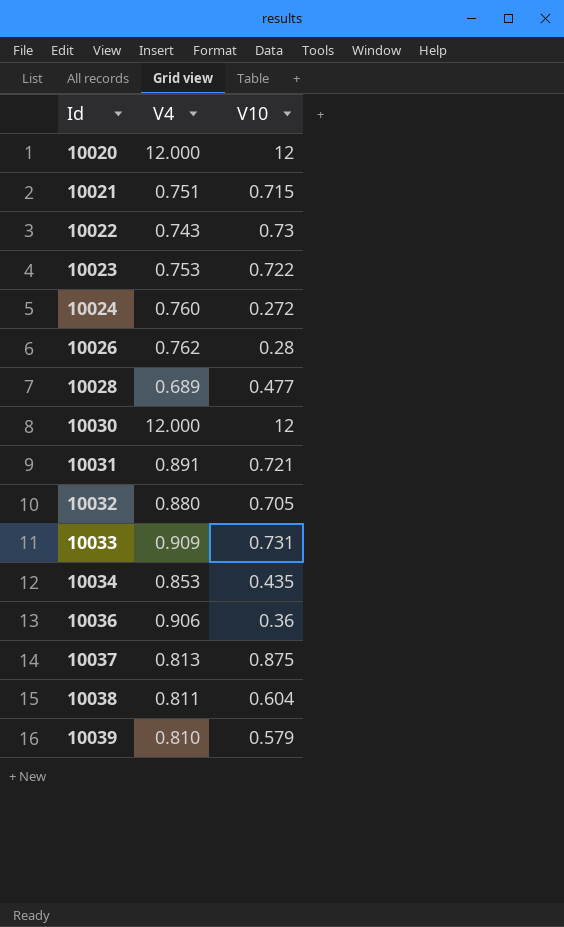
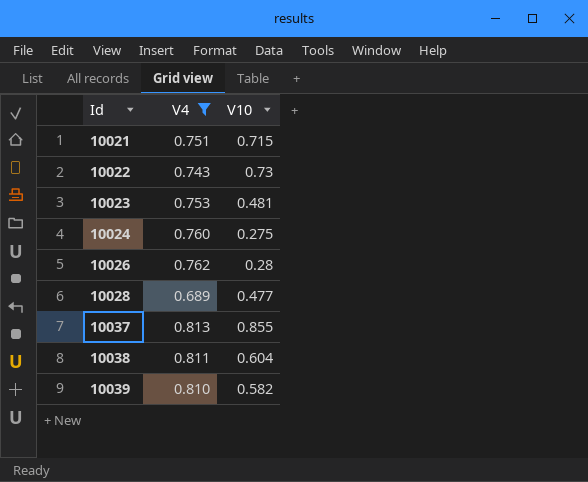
filter: none -> V4 <= 0.813
10023 | V10: 0.722 -> 0.481
10024 | V10: 0.272 -> 0.275
10037 | V10: 0.875 -> 0.855
10039 | V10: 0.579 -> 0.582

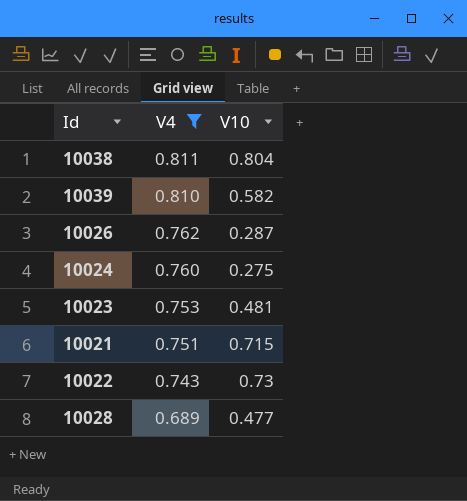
row order: Id ascending -> V4 descending
row 10037: 0.813 | 0.855 -> none
10038 | V10: 0.604 -> 0.804
10026 | V10: 0.28 -> 0.287

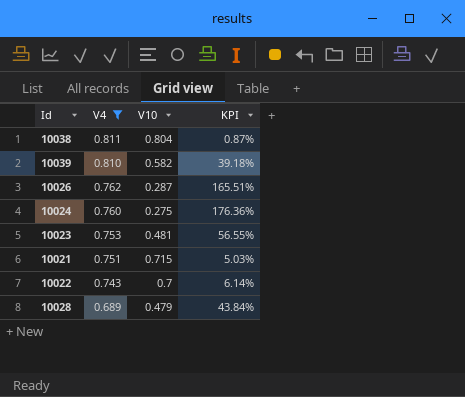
column KPI | formula: none -> ([V4] - [V10]) / [V10]
10022 | V10: 0.73 -> 0.7
10028 | V10: 0.477 -> 0.479

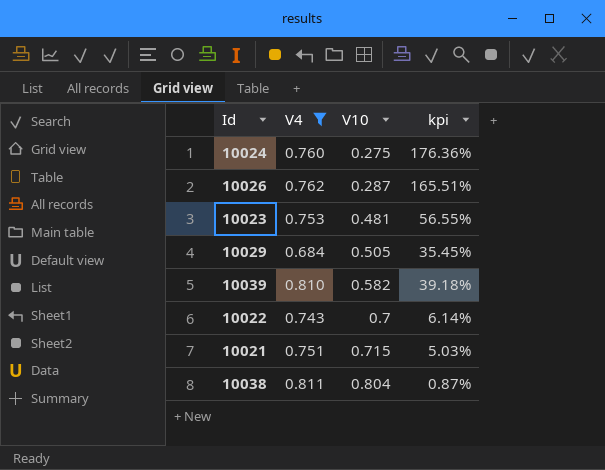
row order: V4 descending -> V10 ascending
column name: KPI -> kpi
row 10028: 0.689 | 0.479 | 43.84% -> none
row 10029: none -> 0.684 | 0.505 | 35.45%

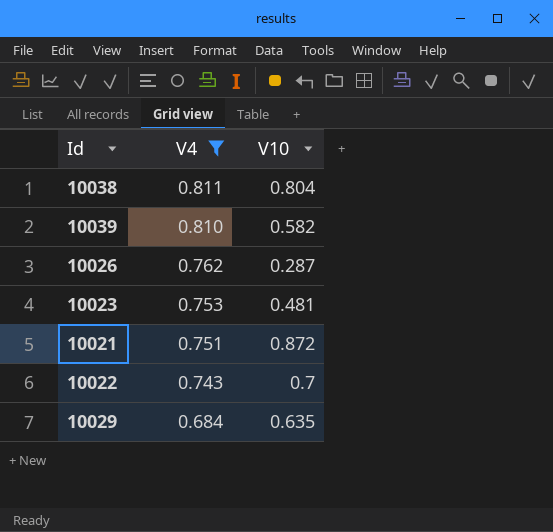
row order: V10 ascending -> V4 descending
column kpi | formula: ([V4] - [V10]) / [V10] -> none
row 10024: 0.760 | 0.275 | 176.36% -> none
10021 | V10: 0.715 -> 0.872
10029 | V10: 0.505 -> 0.635

